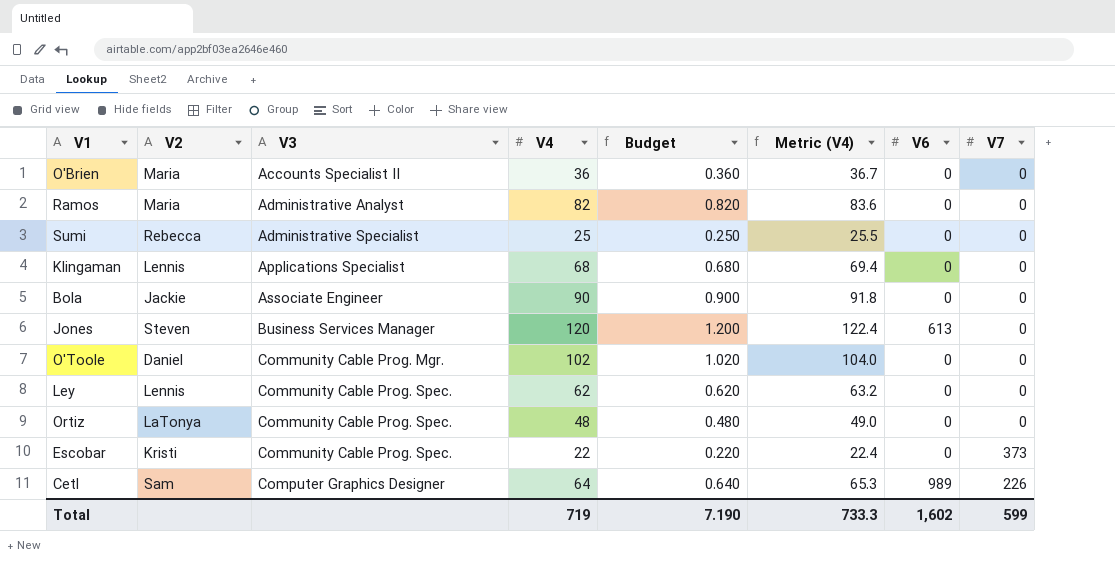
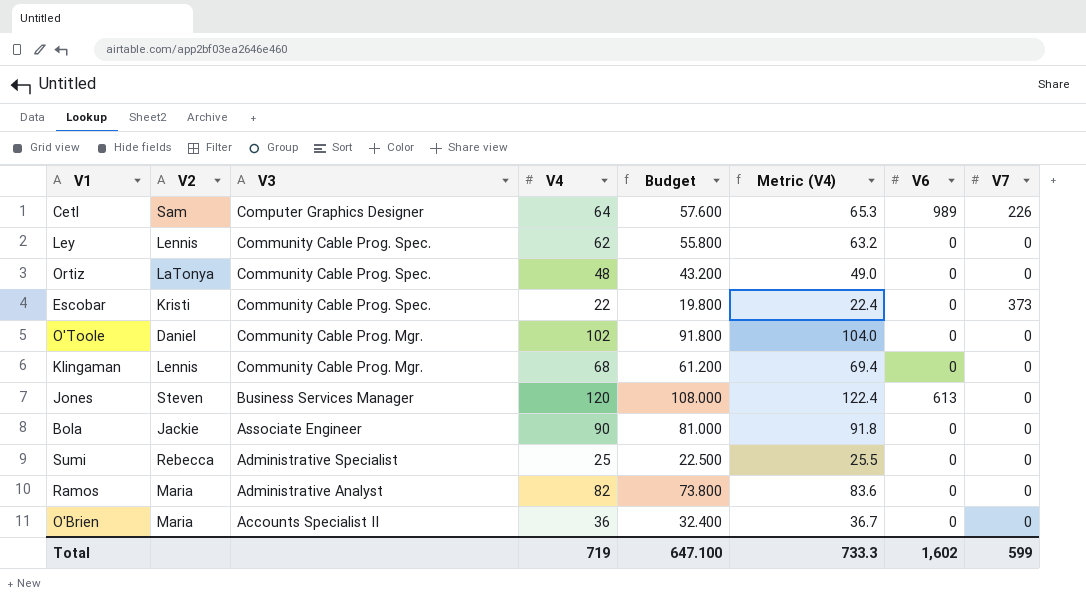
row order: V3 ascending -> V3 descending
column Budget | formula: [V4] * 0.01 -> [V4] * 0.9
Klingaman | V3: Applications Specialist -> Community Cable Prog. Mgr.
Total | Budget: 7.190 -> 647.100

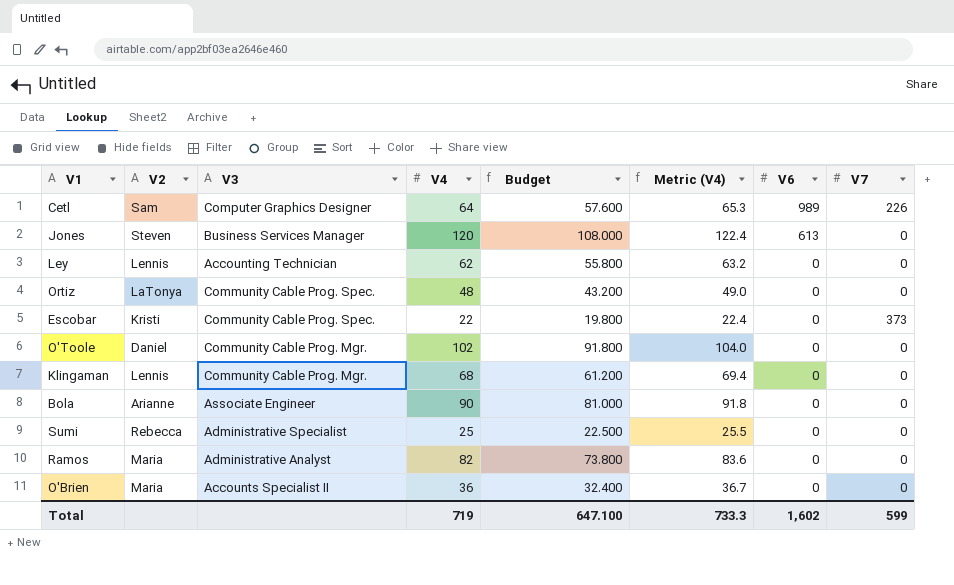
row order: V3 descending -> V6 descending
Ley | V3: Community Cable Prog. Spec. -> Accounting Technician
Bola | V2: Jackie -> Arianne

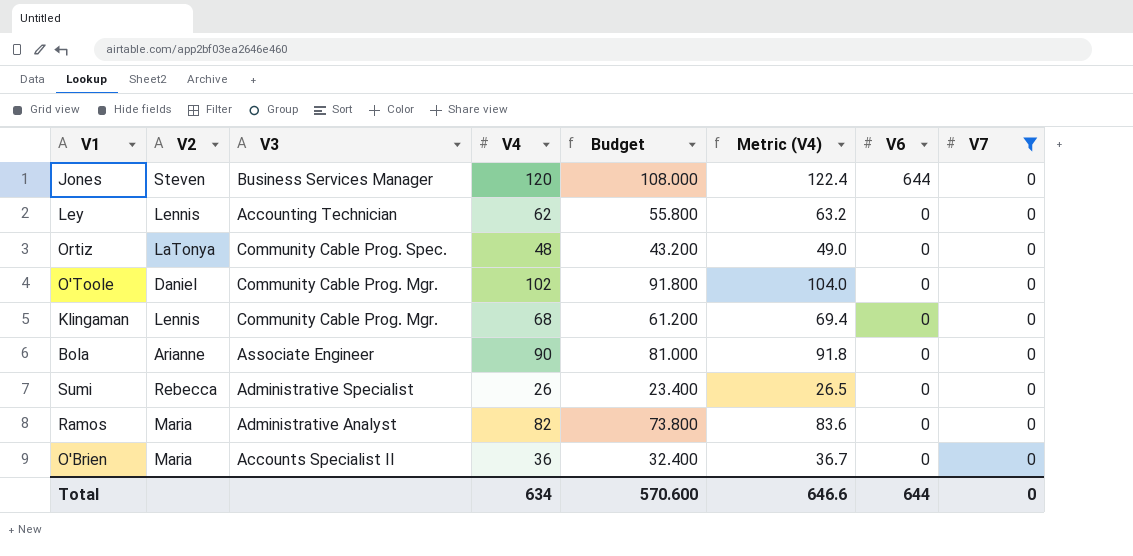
filter: none -> V7 = 0
Jones | V6: 613 -> 644
Sumi | V4: 25 -> 26
Sumi | Budget: 22.500 -> 23.400
Sumi | Metric (V4): 25.5 -> 26.5
Total | V4: 719 -> 634
Total | Budget: 647.100 -> 570.600
Total | Metric (V4): 733.3 -> 646.6
Total | V6: 1,602 -> 644
Total | V7: 599 -> 0

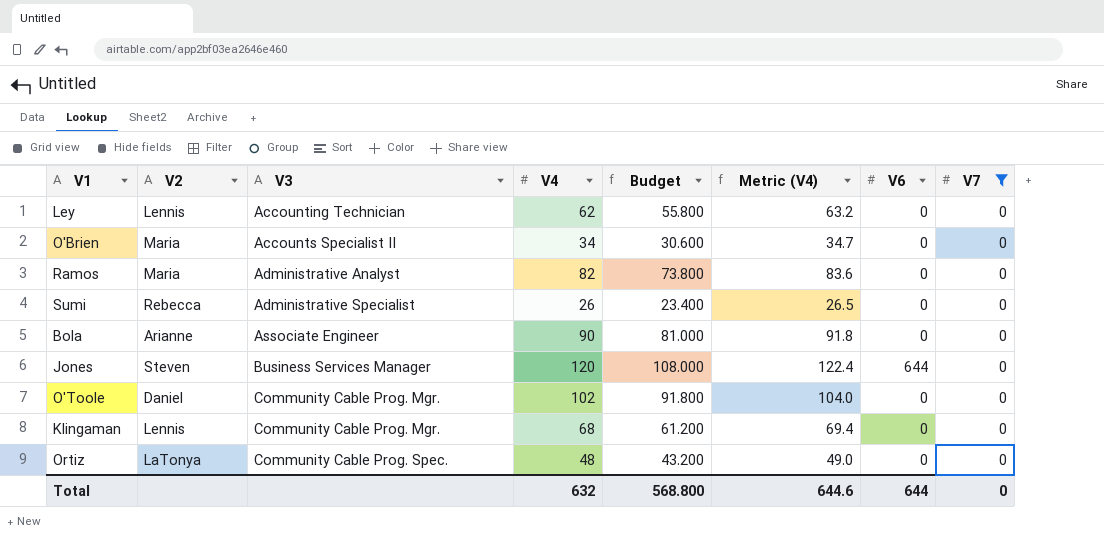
row order: V6 descending -> V3 ascending
O'Brien | V4: 36 -> 34
O'Brien | Budget: 32.400 -> 30.600
O'Brien | Metric (V4): 36.7 -> 34.7
Total | V4: 634 -> 632
Total | Budget: 570.600 -> 568.800
Total | Metric (V4): 646.6 -> 644.6

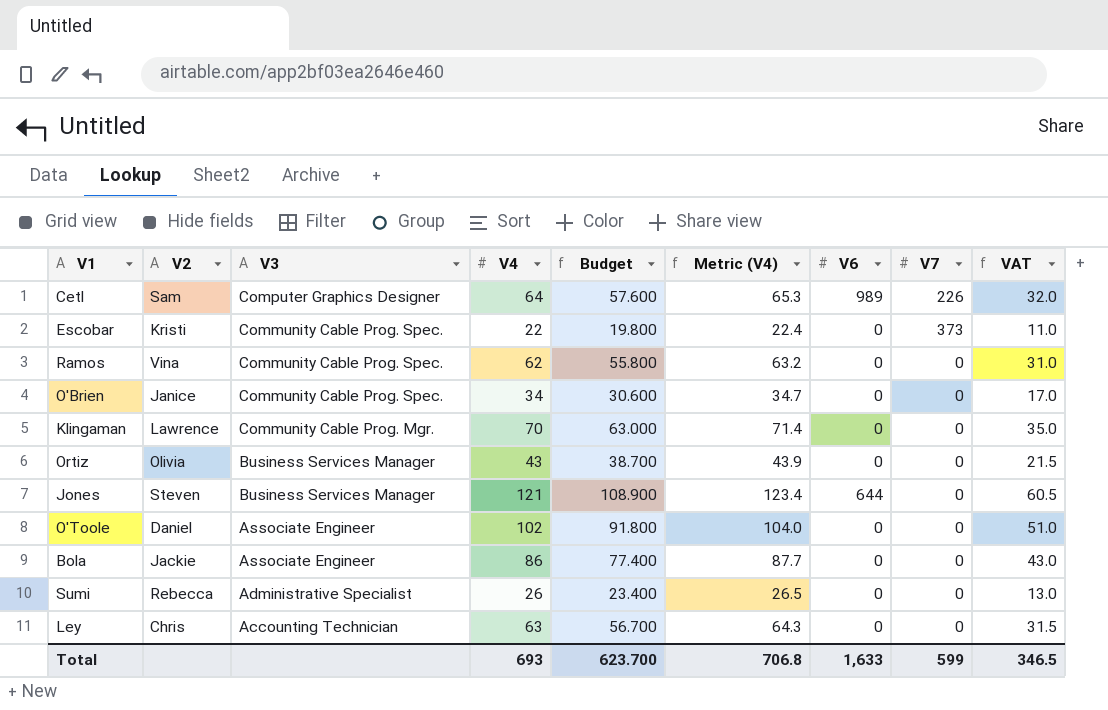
filter: V7 = 0 -> none
row order: V3 ascending -> V3 descending
column VAT | formula: none -> [V4] * 0.5
Ramos | V2: Maria -> Vina
Ramos | V3: Administrative Analyst -> Community Cable Prog. Spec.
Ramos | V4: 82 -> 62
Ramos | Budget: 73.800 -> 55.800
Ramos | Metric (V4): 83.6 -> 63.2
O'Brien | V2: Maria -> Janice
O'Brien | V3: Accounts Specialist II -> Community Cable Prog. Spec.
Klingaman | V2: Lennis -> Lawrence
Klingaman | V4: 68 -> 70
Klingaman | Budget: 61.200 -> 63.000
Klingaman | Metric (V4): 69.4 -> 71.4
Ortiz | V2: LaTonya -> Olivia
Ortiz | V3: Community Cable Prog. Spec. -> Business Services Manager
Ortiz | V4: 48 -> 43
Ortiz | Budget: 43.200 -> 38.700
Ortiz | Metric (V4): 49.0 -> 43.9
Jones | V4: 120 -> 121
Jones | Budget: 108.000 -> 108.900
Jones | Metric (V4): 122.4 -> 123.4
O'Toole | V3: Community Cable Prog. Mgr. -> Associate Engineer
Bola | V2: Arianne -> Jackie
Bola | V4: 90 -> 86
Bola | Budget: 81.000 -> 77.400
Bola | Metric (V4): 91.8 -> 87.7
Ley | V2: Lennis -> Chris
Ley | V4: 62 -> 63
Ley | Budget: 55.800 -> 56.700
Ley | Metric (V4): 63.2 -> 64.3
Total | V4: 632 -> 693
Total | Budget: 568.800 -> 623.700
Total | Metric (V4): 644.6 -> 706.8
Total | V6: 644 -> 1,633
Total | V7: 0 -> 599

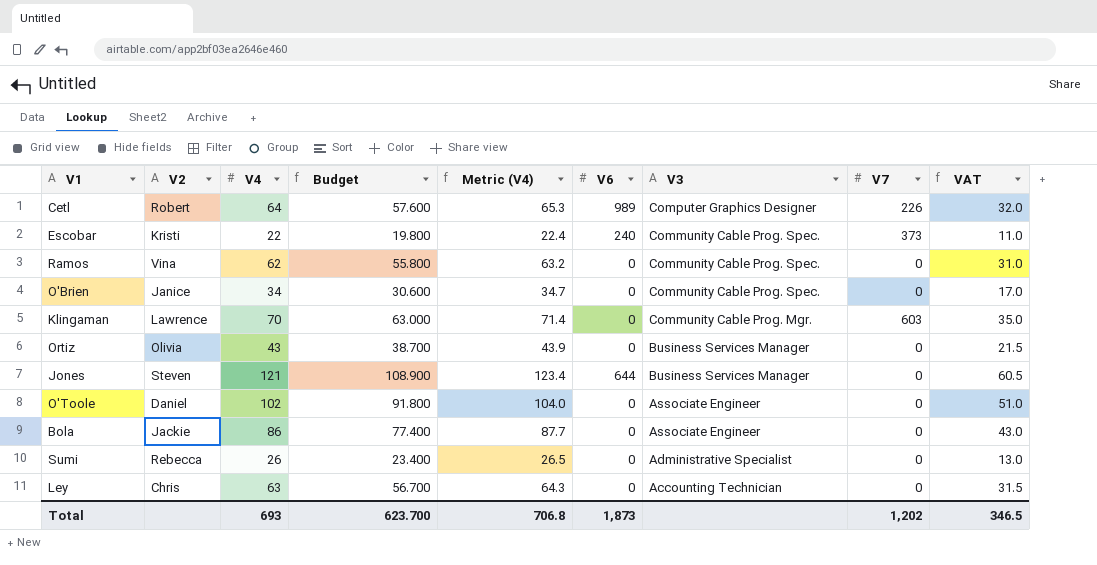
column V3 | position: 3 -> 7
Cetl | V2: Sam -> Robert
Escobar | V6: 0 -> 240
Klingaman | V7: 0 -> 603
Total | V6: 1,633 -> 1,873
Total | V7: 599 -> 1,202

